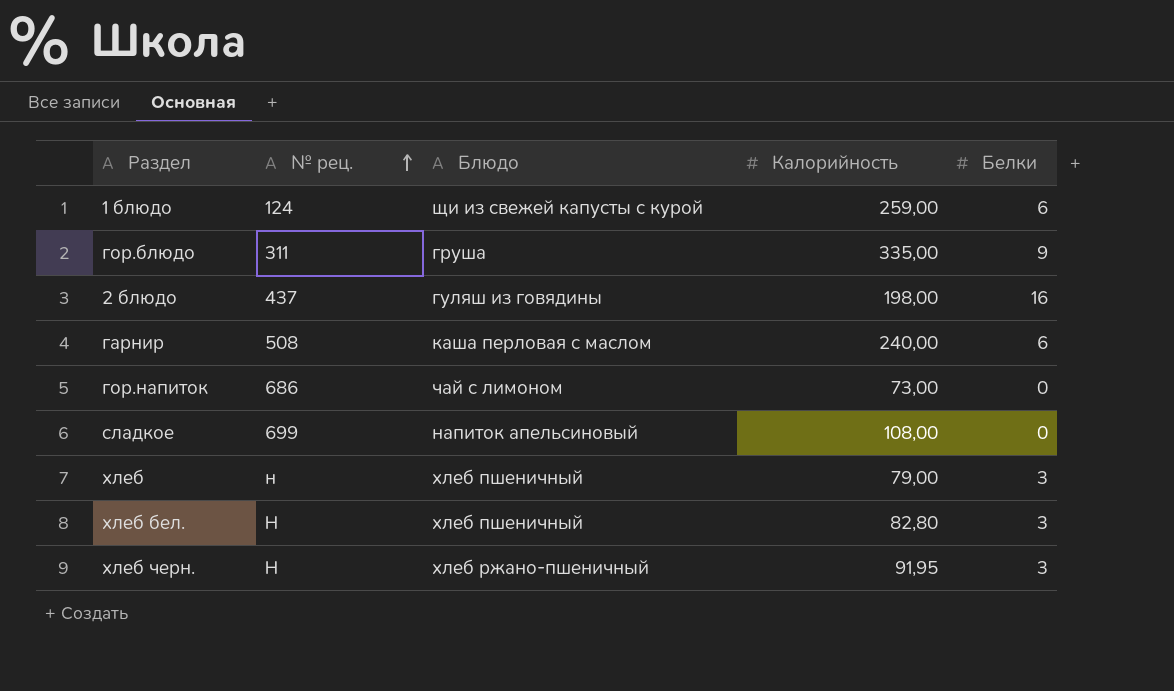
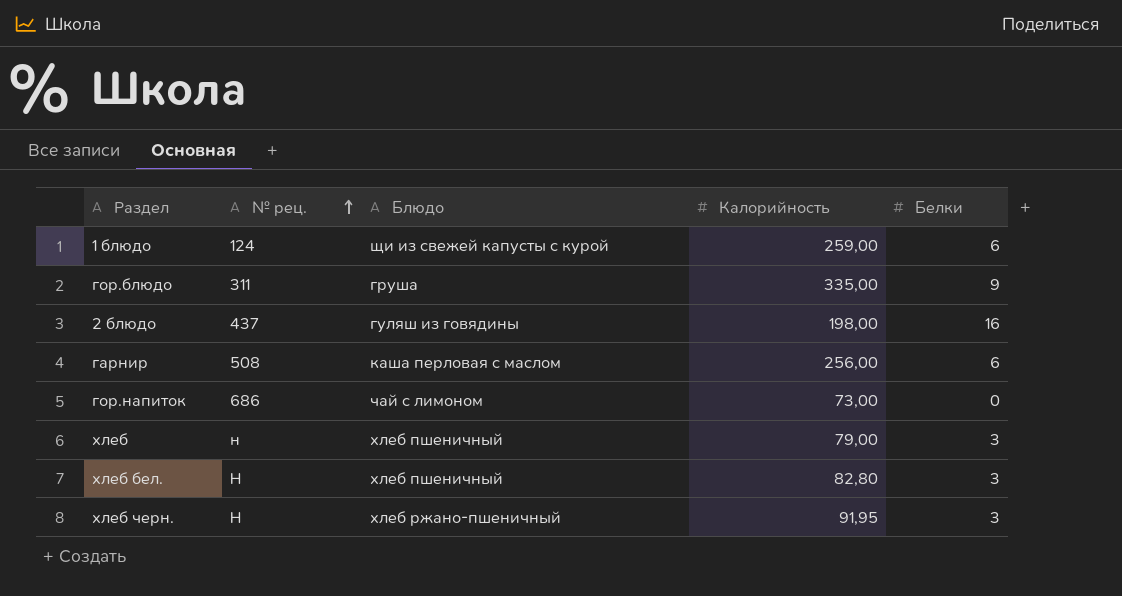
row сладкое: 699 | напиток апельсиновый | 108,00 | 0 -> none
гарнир | Калорийность: 240,00 -> 256,00

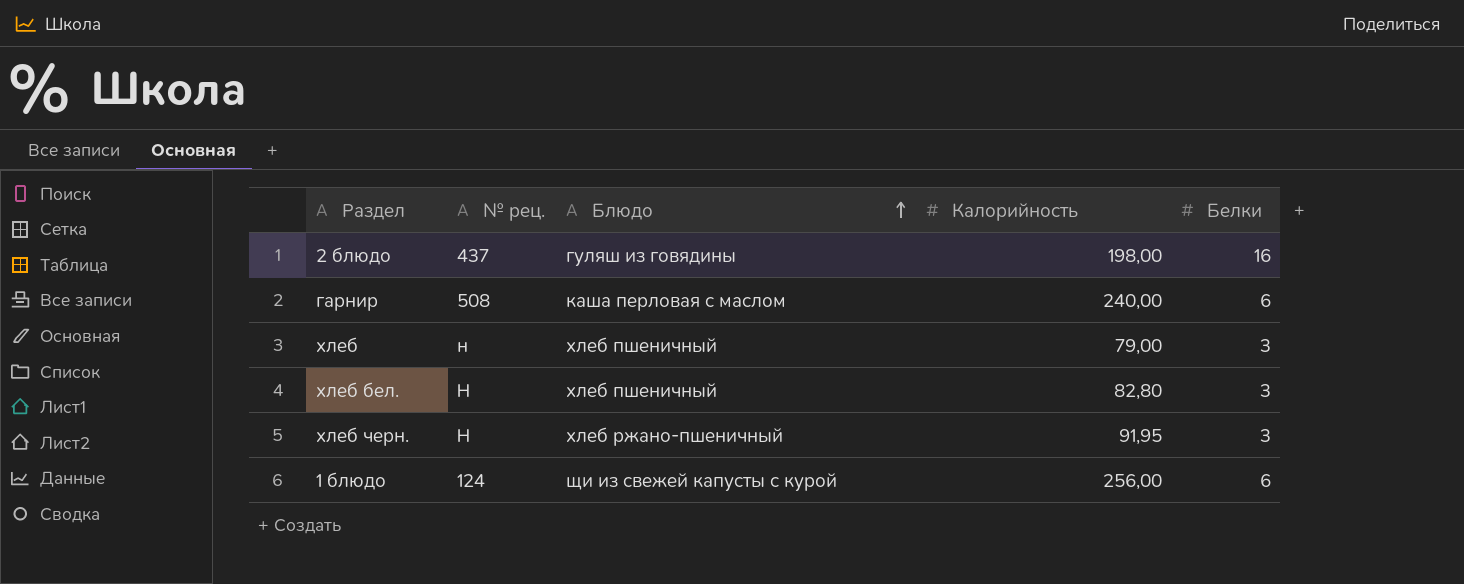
row order: № рец. ascending -> Блюдо ascending
row гор.блюдо: 311 | груша | 335,00 | 9 -> none
row гор.напиток: 686 | чай с лимоном | 73,00 | 0 -> none
гарнир | Калорийность: 256,00 -> 240,00
1 блюдо | Калорийность: 259,00 -> 256,00

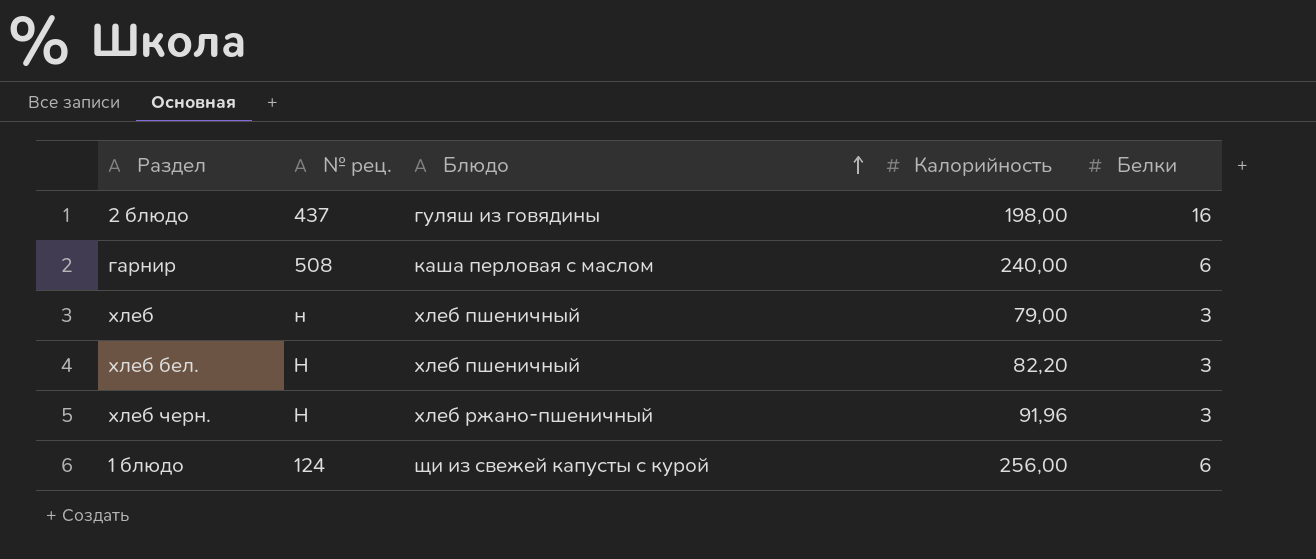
хлеб бел. | Калорийность: 82,80 -> 82,20
хлеб черн. | Калорийность: 91,95 -> 91,96

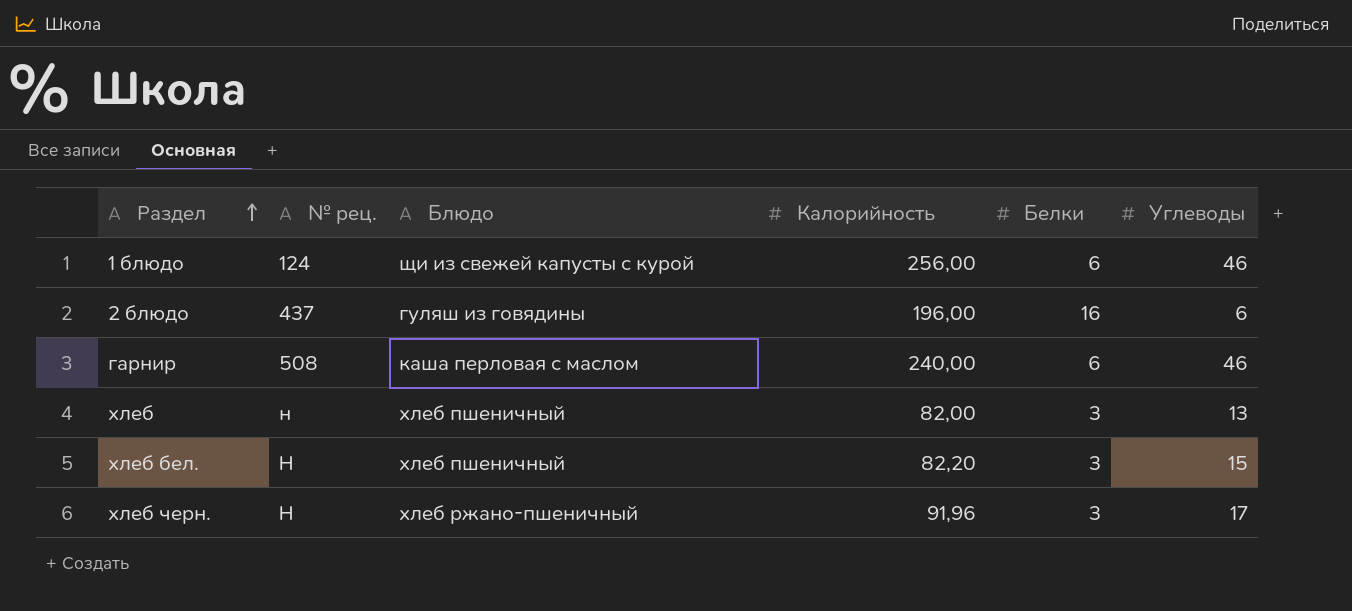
row order: Блюдо ascending -> Раздел ascending
column Углеводы | position: none -> 6
2 блюдо | Калорийность: 198,00 -> 196,00
хлеб | Калорийность: 79,00 -> 82,00

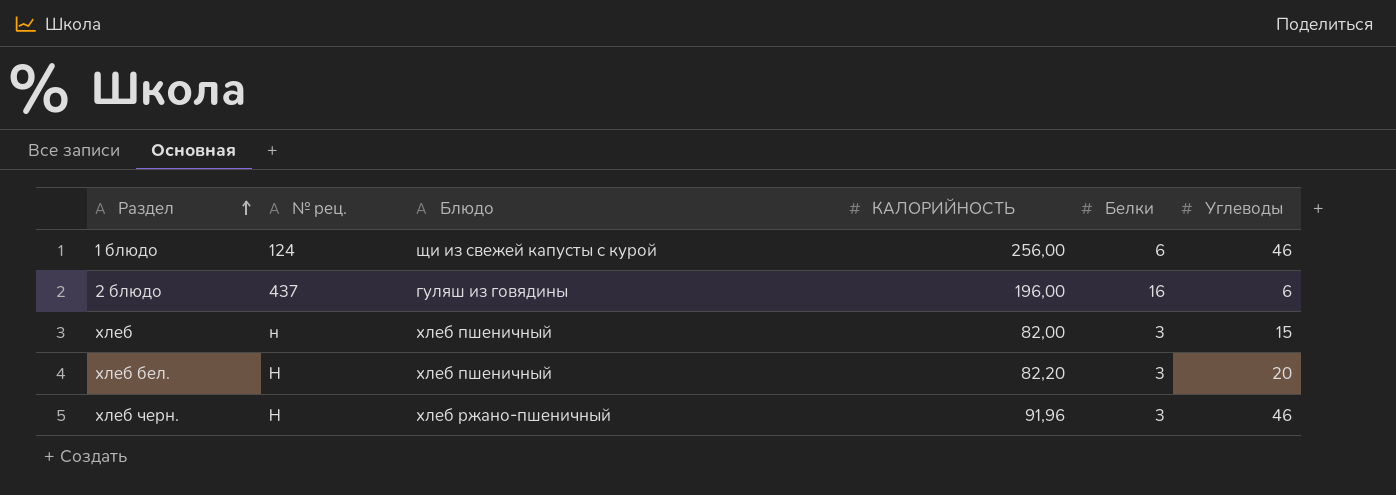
column name: Калорийность -> КАЛОРИЙНОСТЬ
row гарнир: 508 | каша перловая с маслом | 240,00 | 6 | 46 -> none
хлеб | Углеводы: 13 -> 15
хлеб бел. | Углеводы: 15 -> 20
хлеб черн. | Углеводы: 17 -> 46

